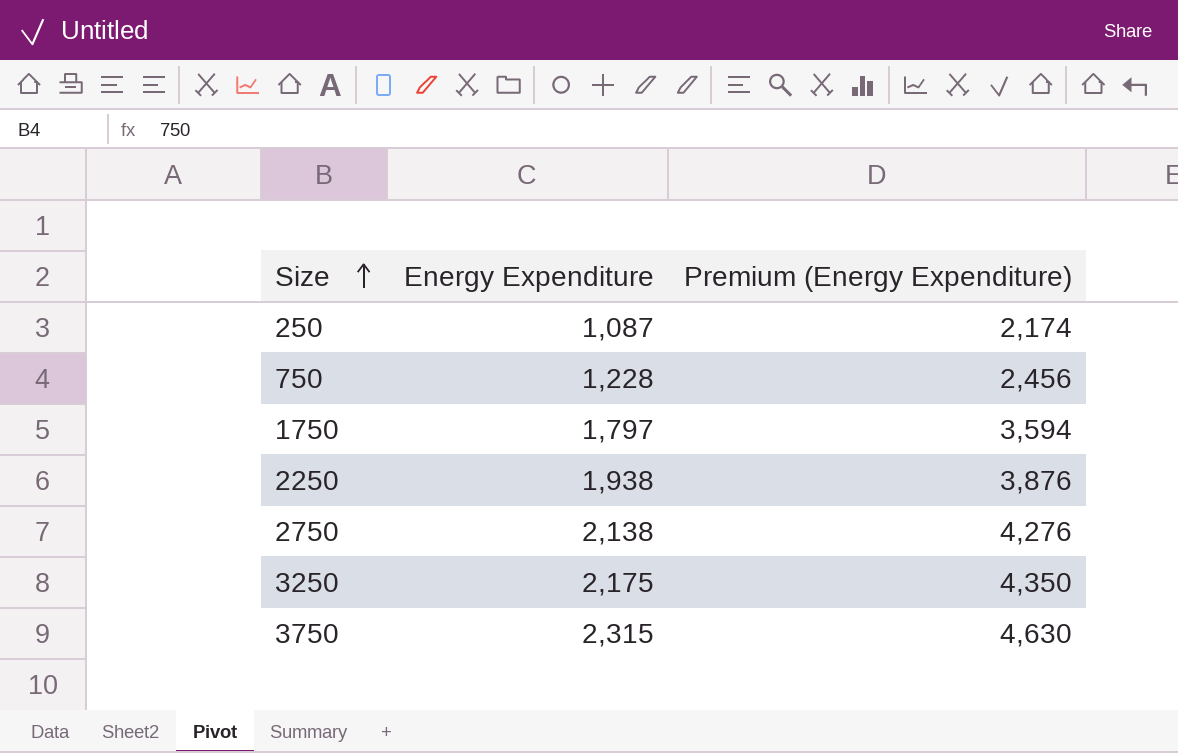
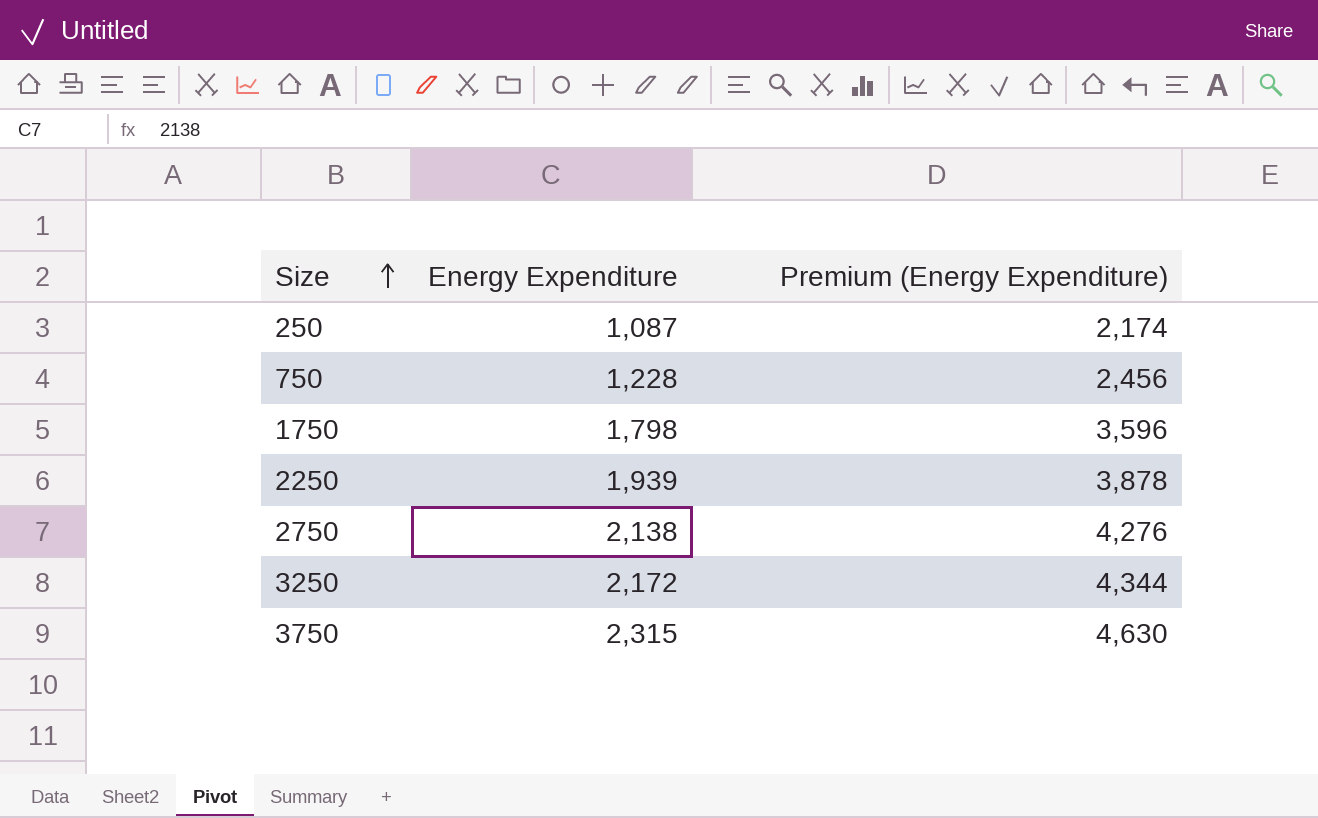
1750 | Energy Expenditure: 1,797 -> 1,798
1750 | Premium (Energy Expenditure): 3,594 -> 3,596
2250 | Energy Expenditure: 1,938 -> 1,939
2250 | Premium (Energy Expenditure): 3,876 -> 3,878
3250 | Energy Expenditure: 2,175 -> 2,172
3250 | Premium (Energy Expenditure): 4,350 -> 4,344

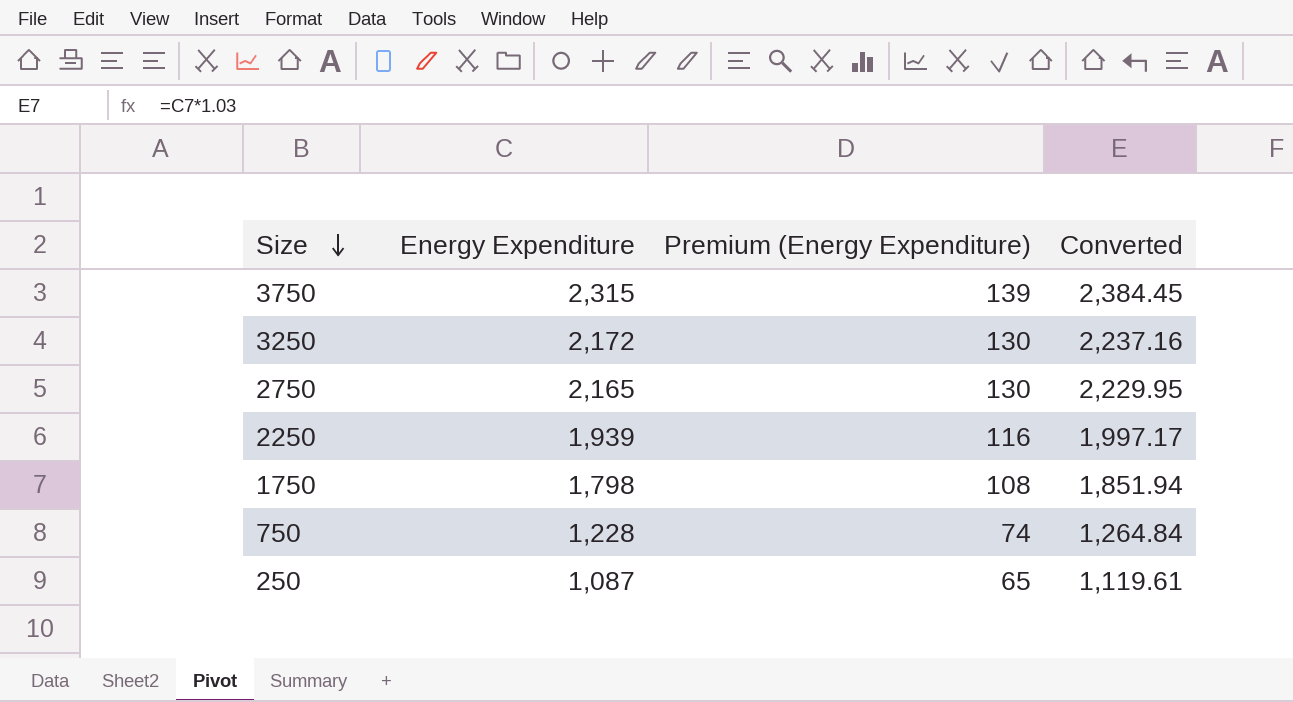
row order: Size ascending -> Size descending
column Premium (Energy Expenditure) | formula: [Energy Expenditure] * 2 -> [Energy Expenditure] * 0.06
column Converted | formula: none -> [Energy Expenditure] * 1.03
2750 | Energy Expenditure: 2,138 -> 2,165

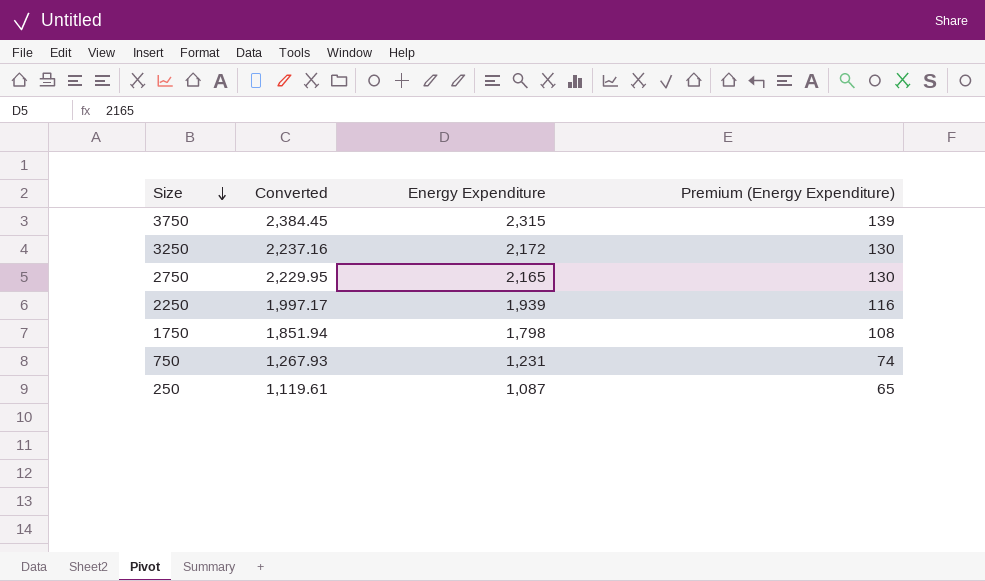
column Converted | position: 4 -> 2
750 | Converted: 1,264.84 -> 1,267.93
750 | Energy Expenditure: 1,228 -> 1,231

